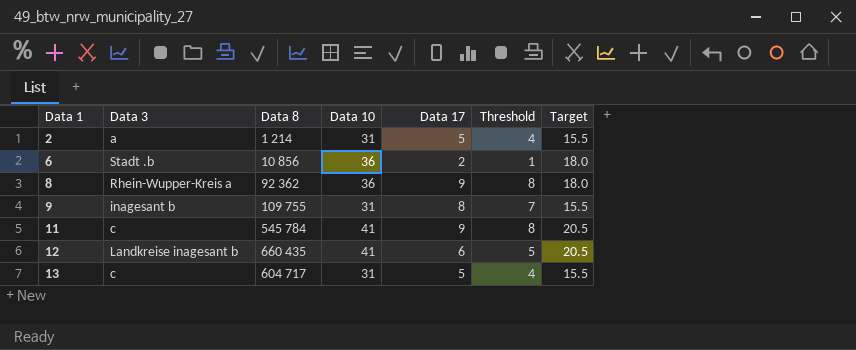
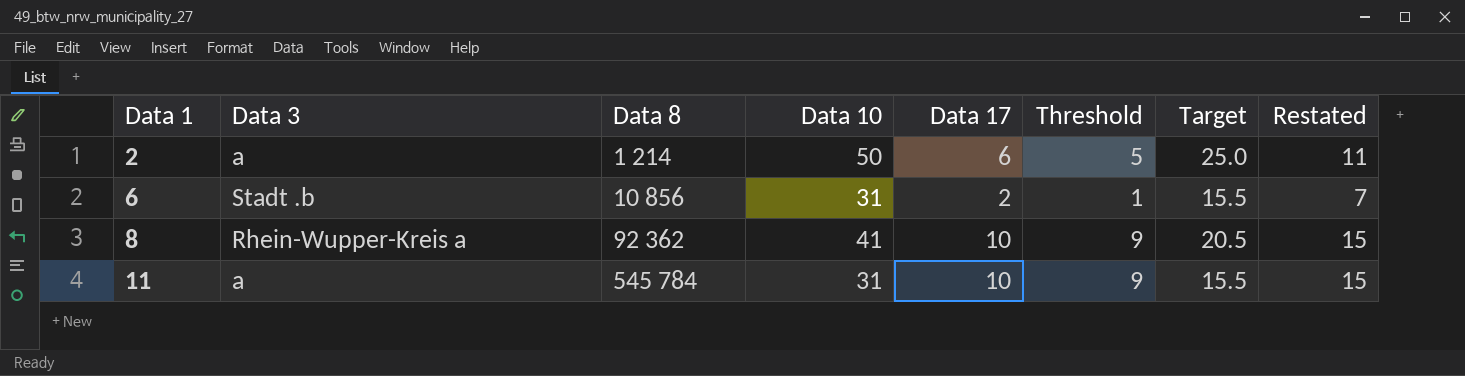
column Restated | formula: none -> [Data 17] + 5
row 9: inagesant b | 109 755 | 31 | 8 | 7 | 15.5 -> none
row 12: Landkreise inagesant b | 660 435 | 41 | 6 | 5 | 20.5 -> none
row 13: c | 604 717 | 31 | 5 | 4 | 15.5 -> none
2 | Data 10: 31 -> 50
2 | Data 17: 5 -> 6
2 | Threshold: 4 -> 5
2 | Target: 15.5 -> 25.0
6 | Data 10: 36 -> 31
6 | Target: 18.0 -> 15.5
8 | Data 10: 36 -> 41
8 | Data 17: 9 -> 10
8 | Threshold: 8 -> 9
8 | Target: 18.0 -> 20.5
11 | Data 3: c -> a
11 | Data 10: 41 -> 31
11 | Data 17: 9 -> 10
11 | Threshold: 8 -> 9
11 | Target: 20.5 -> 15.5

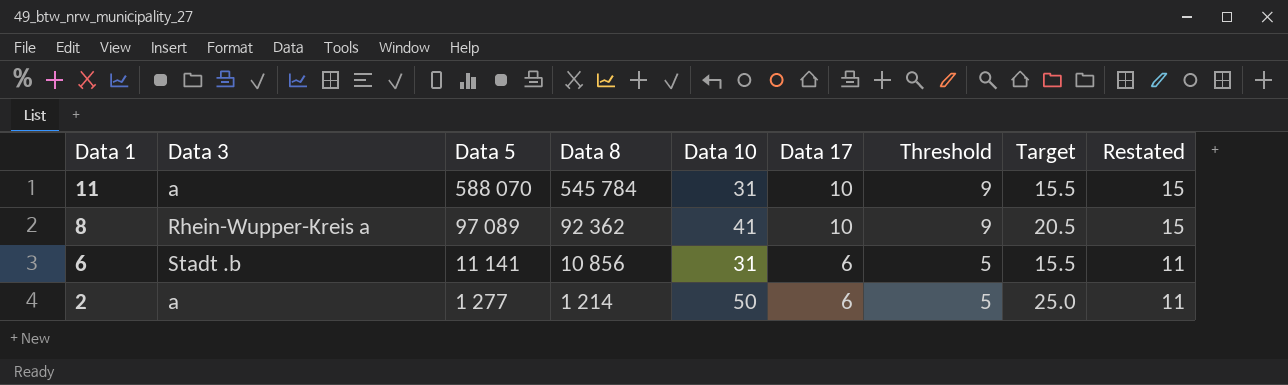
row order: Data 1 ascending -> Data 1 descending
column Data 5 | position: none -> 3
6 | Data 17: 2 -> 6
6 | Threshold: 1 -> 5
6 | Restated: 7 -> 11

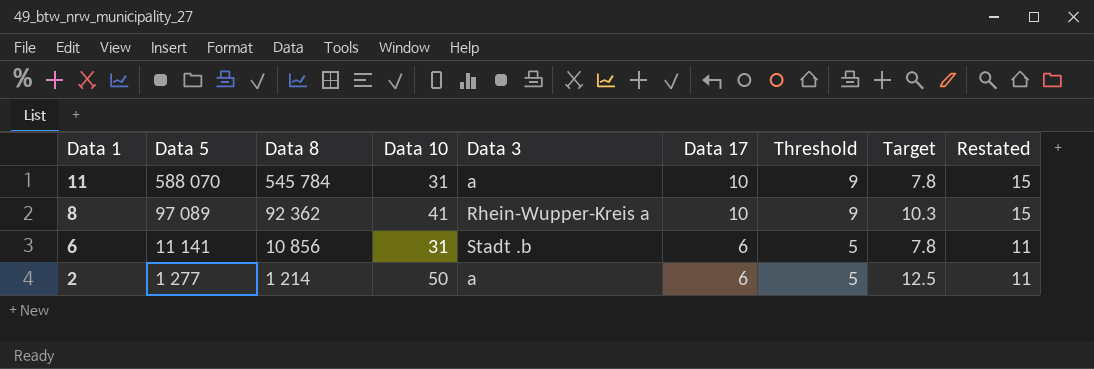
column Data 3 | position: 2 -> 5
column Target | formula: [Data 10] * 0.5 -> [Data 10] * 0.25

